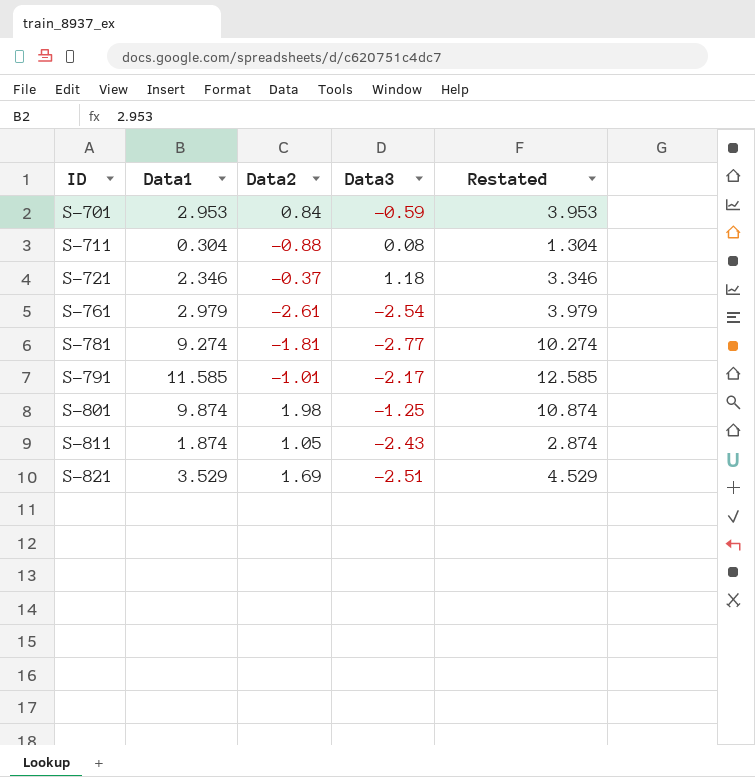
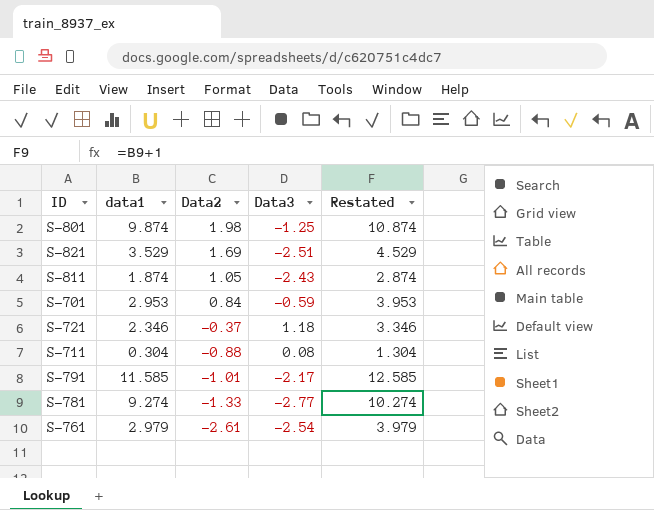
row order: ID ascending -> Data2 descending
column name: Data1 -> data1
S-781 | Data2: -1.81 -> -1.33

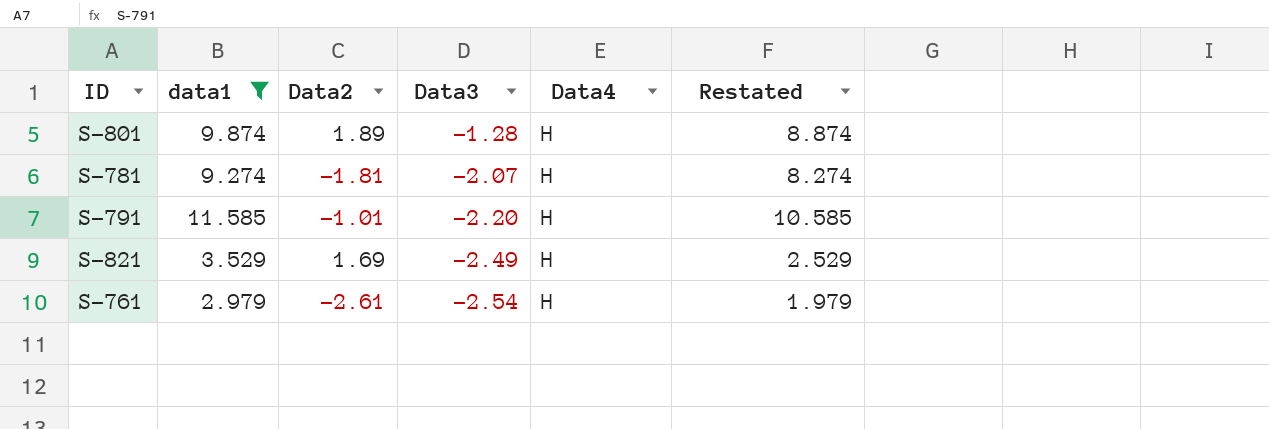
filter: none -> data1 >= 2.979
row order: Data2 descending -> Data3 descending
column Data4 | position: none -> 5
column Restated | formula: [data1] + 1 -> [data1] - 1
S-801 | Data2: 1.98 -> 1.89
S-801 | Data3: -1.25 -> -1.28
S-781 | Data2: -1.33 -> -1.81
S-781 | Data3: -2.77 -> -2.07
S-791 | Data3: -2.17 -> -2.20
S-821 | Data3: -2.51 -> -2.49

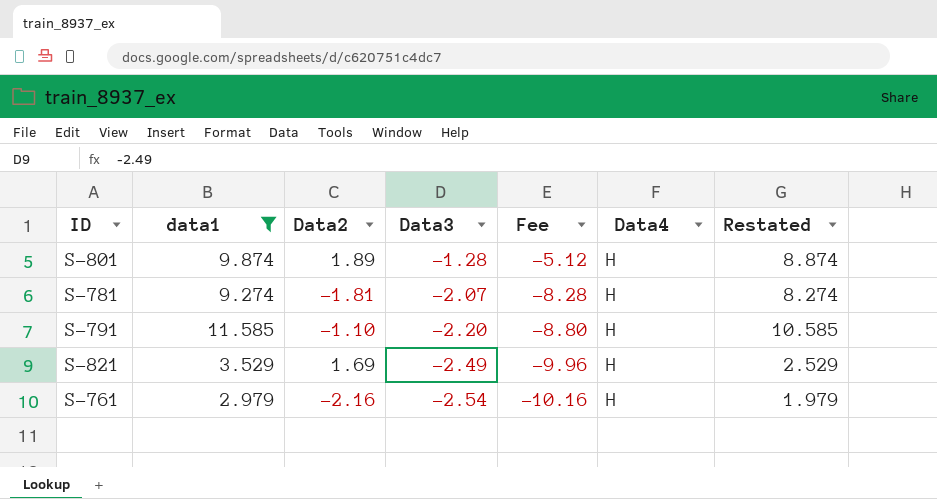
column Fee | formula: none -> [Data3] * 4
S-791 | Data2: -1.01 -> -1.10
S-761 | Data2: -2.61 -> -2.16

